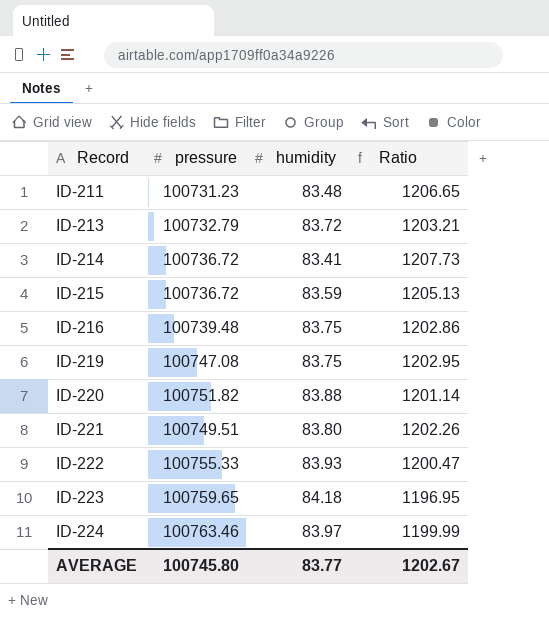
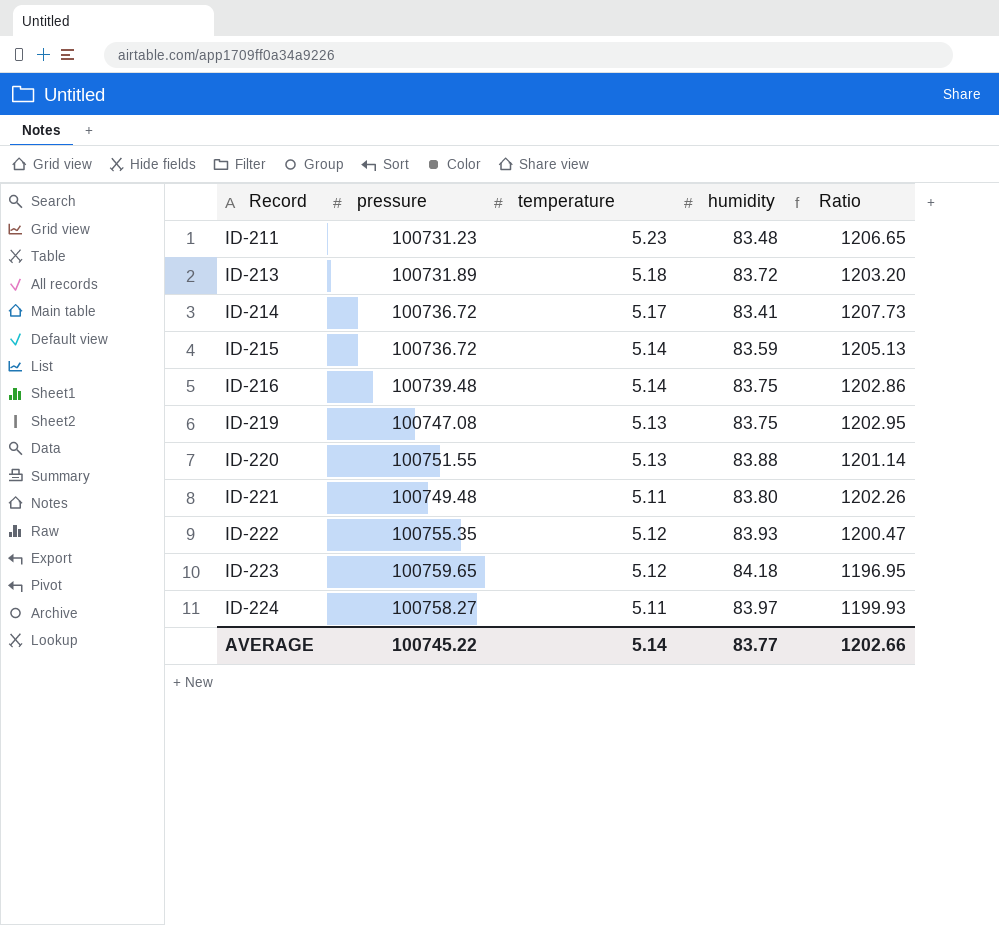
column temperature | position: none -> 3
ID-213 | pressure: 100732.79 -> 100731.89
ID-213 | Ratio: 1203.21 -> 1203.20
ID-220 | pressure: 100751.82 -> 100751.55
ID-221 | pressure: 100749.51 -> 100749.48
ID-222 | pressure: 100755.33 -> 100755.35
ID-224 | pressure: 100763.46 -> 100758.27
ID-224 | Ratio: 1199.99 -> 1199.93
AVERAGE | pressure: 100745.80 -> 100745.22
AVERAGE | Ratio: 1202.67 -> 1202.66

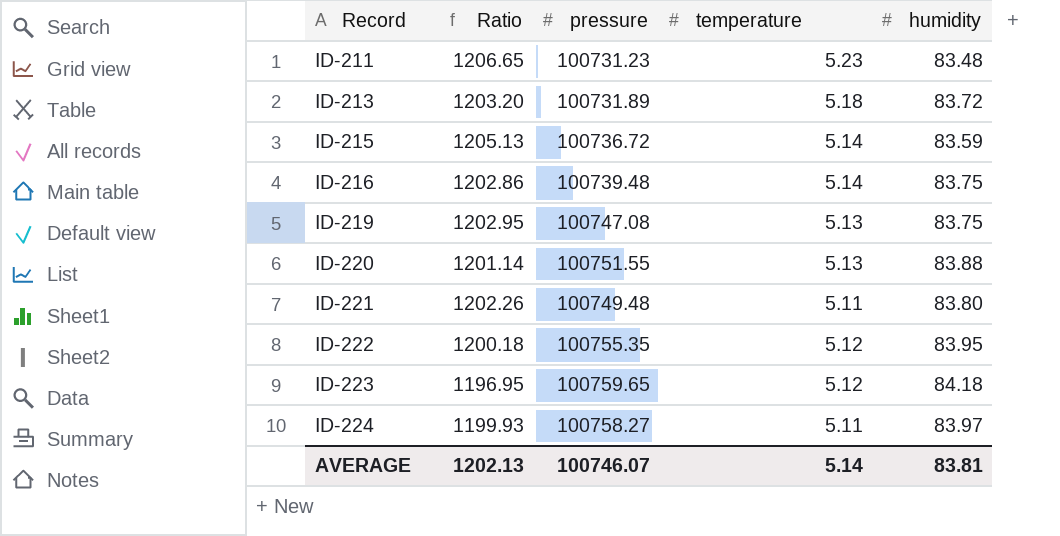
column Ratio | position: 5 -> 2
row ID-214: 100736.72 | 5.17 | 83.41 | 1207.73 -> none
ID-222 | Ratio: 1200.47 -> 1200.18
ID-222 | humidity: 83.93 -> 83.95
AVERAGE | Ratio: 1202.66 -> 1202.13
AVERAGE | pressure: 100745.22 -> 100746.07
AVERAGE | humidity: 83.77 -> 83.81

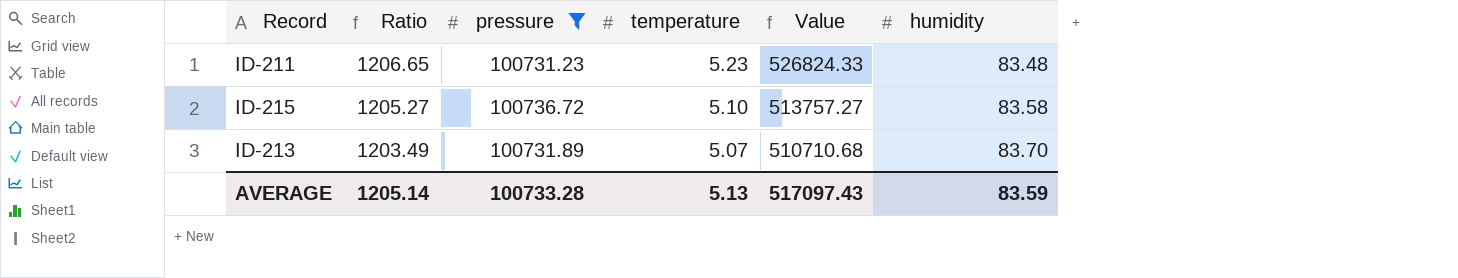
filter: none -> pressure <= 100736.72
row order: Record ascending -> Ratio descending
column Value | formula: none -> [pressure] * [temperature]
ID-215 | Ratio: 1205.13 -> 1205.27
ID-215 | temperature: 5.14 -> 5.10
ID-215 | humidity: 83.59 -> 83.58
ID-213 | Ratio: 1203.20 -> 1203.49
ID-213 | temperature: 5.18 -> 5.07
ID-213 | humidity: 83.72 -> 83.70
AVERAGE | Ratio: 1202.13 -> 1205.14
AVERAGE | pressure: 100746.07 -> 100733.28
AVERAGE | temperature: 5.14 -> 5.13
AVERAGE | humidity: 83.81 -> 83.59

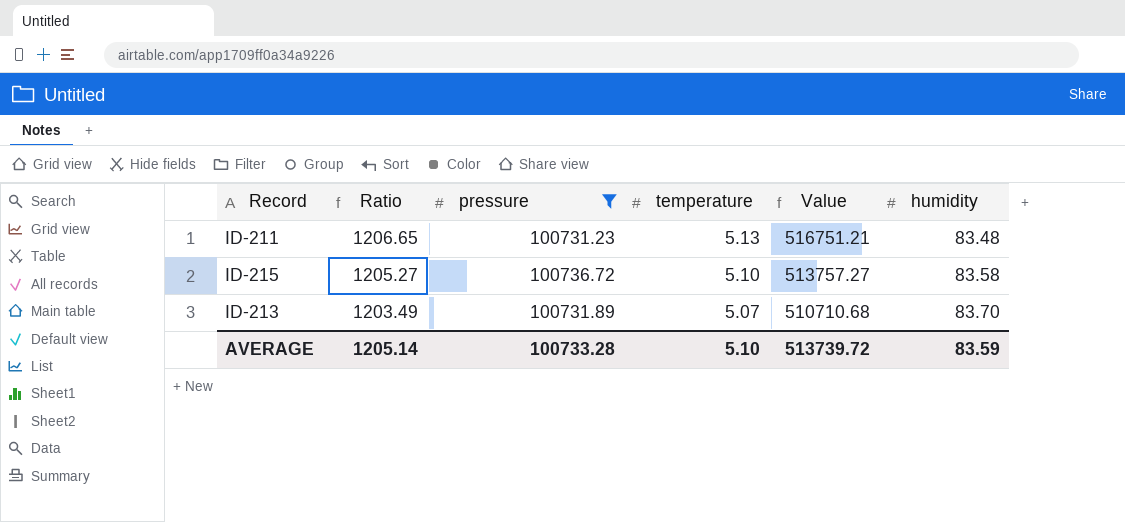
ID-211 | temperature: 5.23 -> 5.13
ID-211 | Value: 526824.33 -> 516751.21
AVERAGE | temperature: 5.13 -> 5.10
AVERAGE | Value: 517097.43 -> 513739.72

